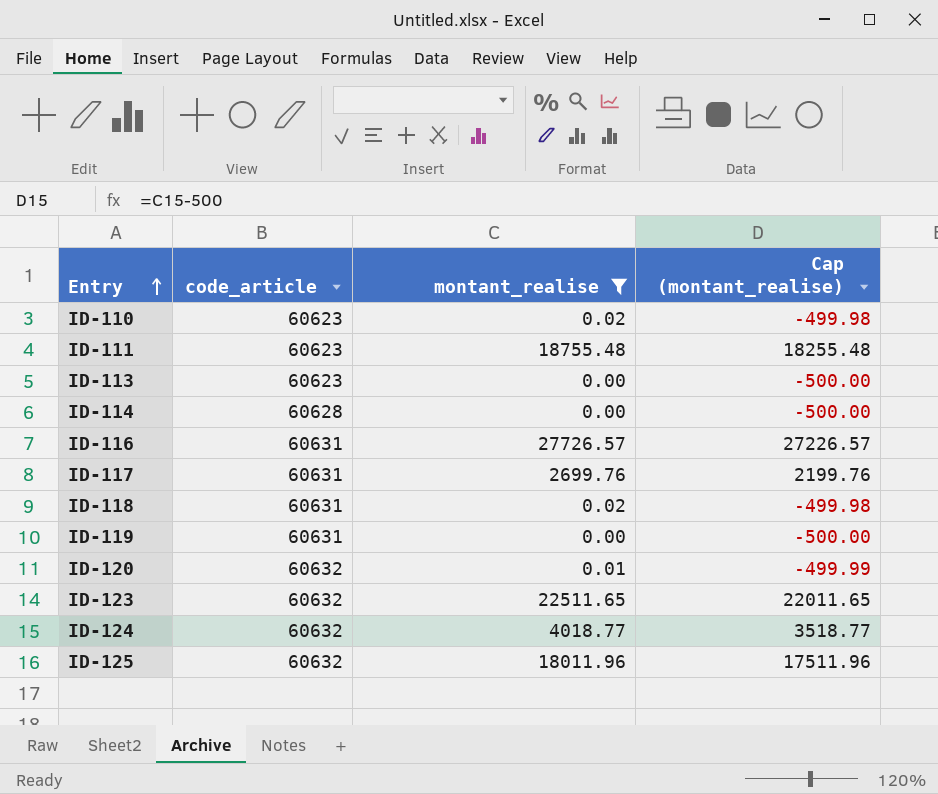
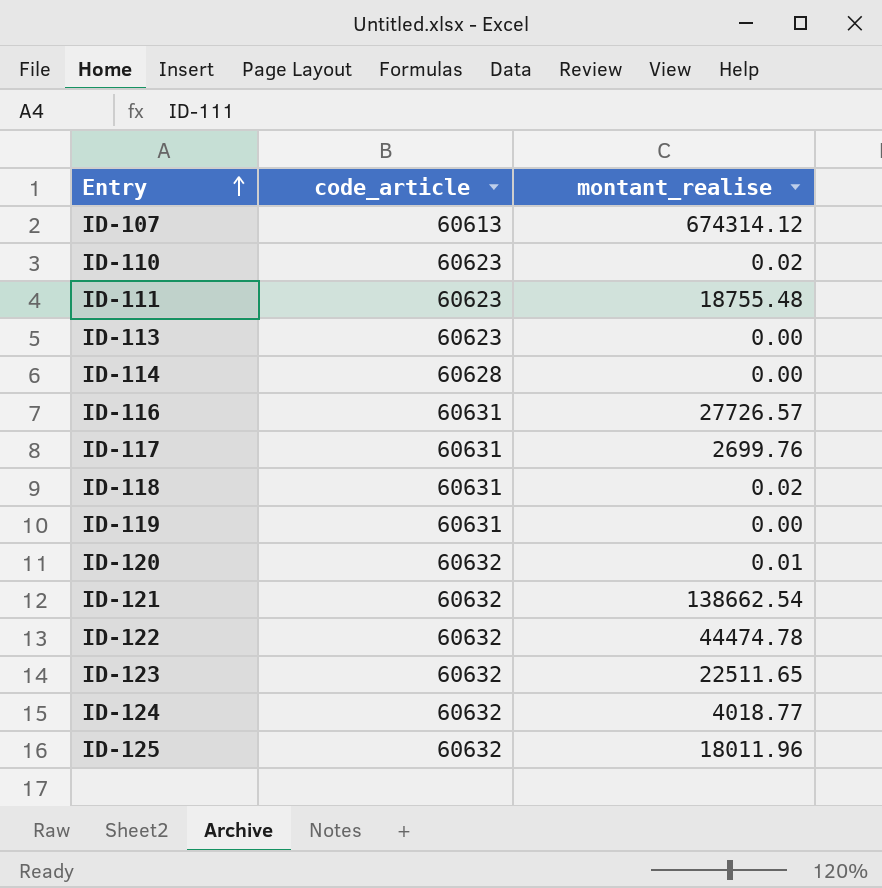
filter: montant_realise <= 27726.57 -> none
column Cap (montant_realise) | formula: [montant_realise] - 500 -> none

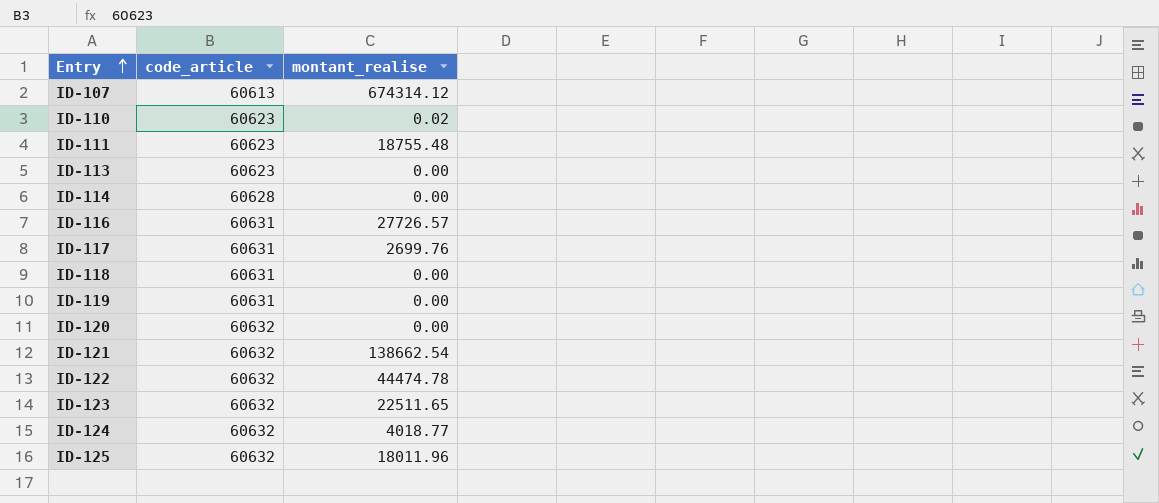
ID-118 | montant_realise: 0.02 -> 0.00
ID-120 | montant_realise: 0.01 -> 0.00

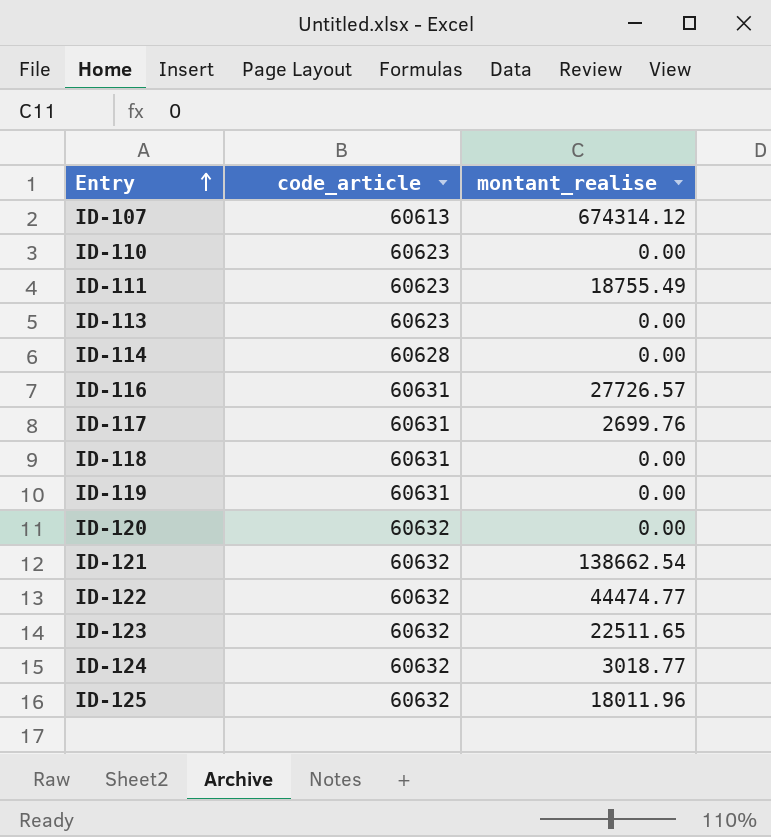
ID-110 | montant_realise: 0.02 -> 0.00
ID-111 | montant_realise: 18755.48 -> 18755.49
ID-122 | montant_realise: 44474.78 -> 44474.77
ID-124 | montant_realise: 4018.77 -> 3018.77

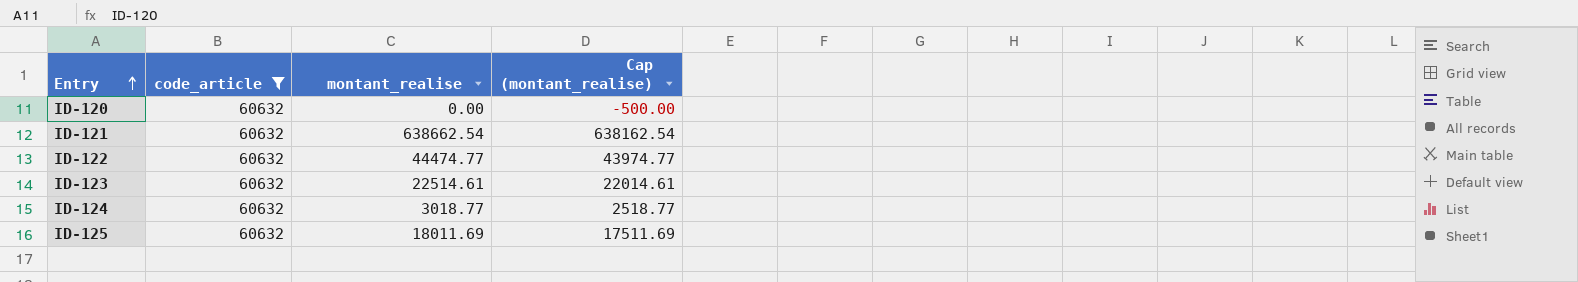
filter: none -> code_article = 60632
column Cap (montant_realise) | formula: none -> [montant_realise] - 500
ID-121 | montant_realise: 138662.54 -> 638662.54
ID-123 | montant_realise: 22511.65 -> 22514.61
ID-125 | montant_realise: 18011.96 -> 18011.69

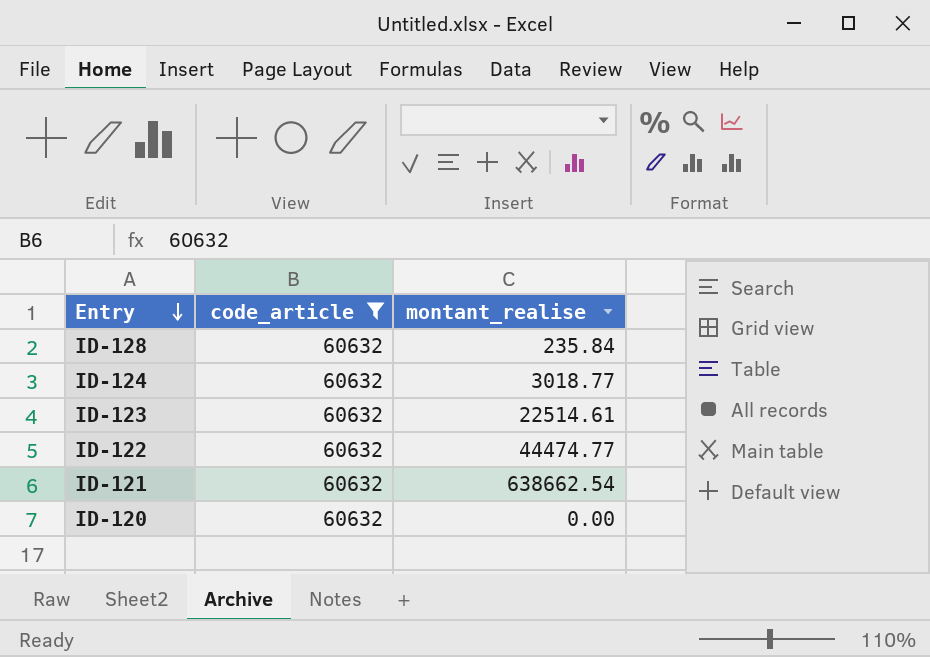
row order: Entry ascending -> Entry descending
column Cap (montant_realise) | formula: [montant_realise] - 500 -> none
row ID-125: 60632 | 18011.69 | 17511.69 -> none
row ID-128: none -> 60632 | 235.84

